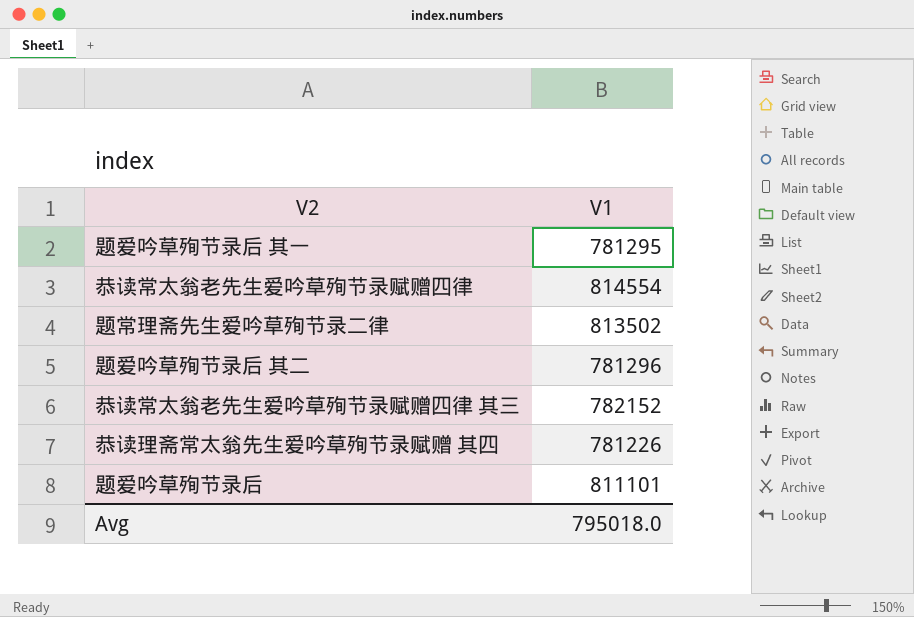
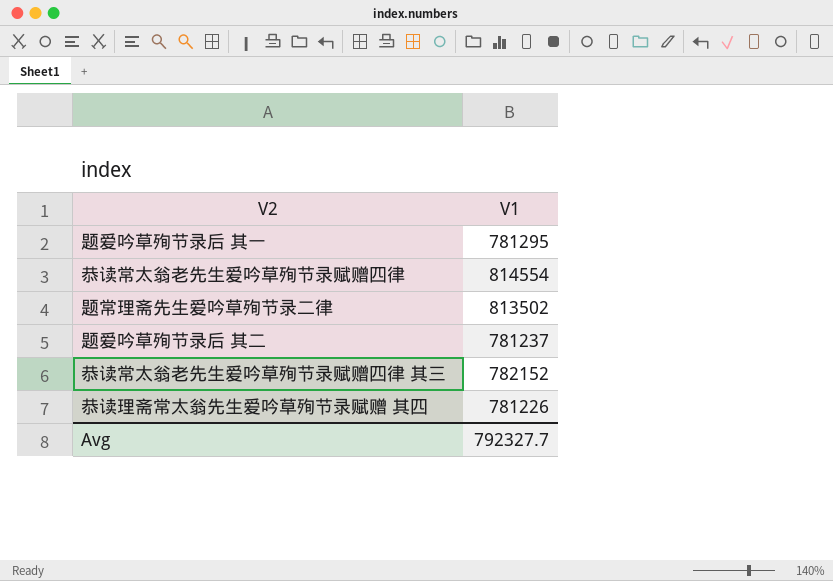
row 题爱吟草殉节录后: 811101 -> none
题爱吟草殉节录后 其二 | V1: 781296 -> 781237
Avg | V1: 795018.0 -> 792327.7

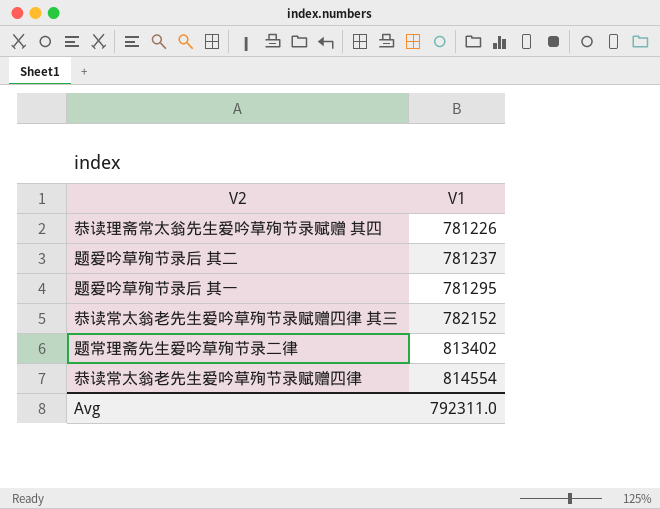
row order: none -> V1 ascending
题常理斋先生爱吟草殉节录二律 | V1: 813502 -> 813402
Avg | V1: 792327.7 -> 792311.0

